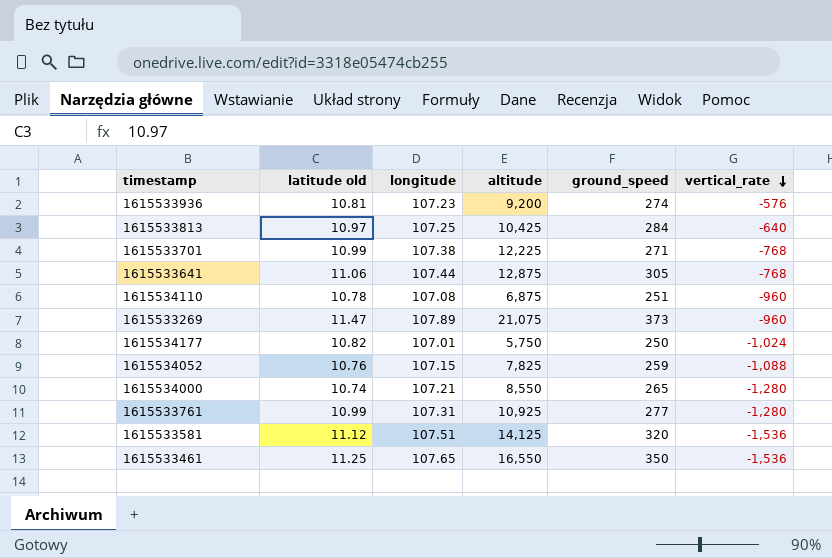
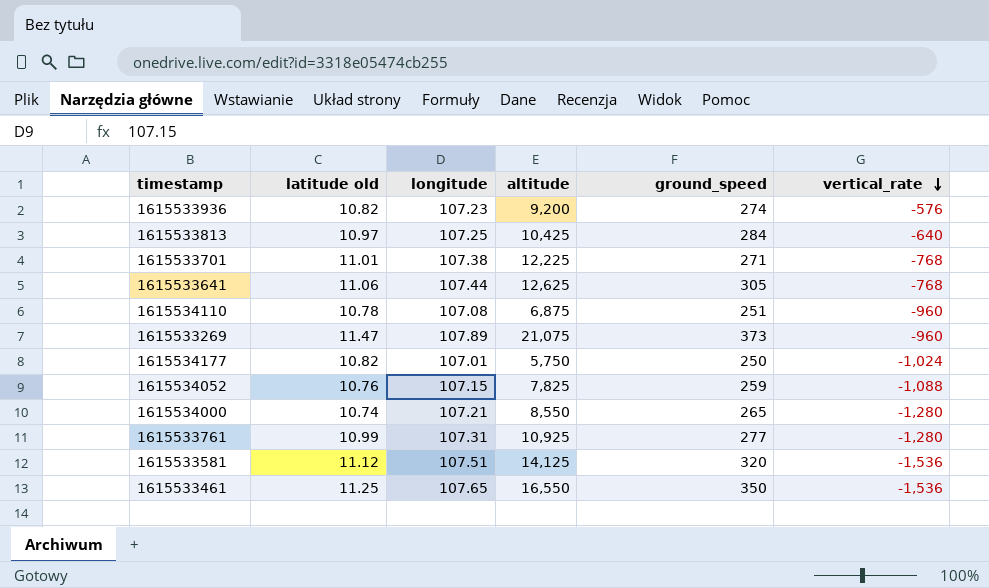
1615533936 | latitude old: 10.81 -> 10.82
1615533701 | latitude old: 10.99 -> 11.01
1615533641 | altitude: 12,875 -> 12,625

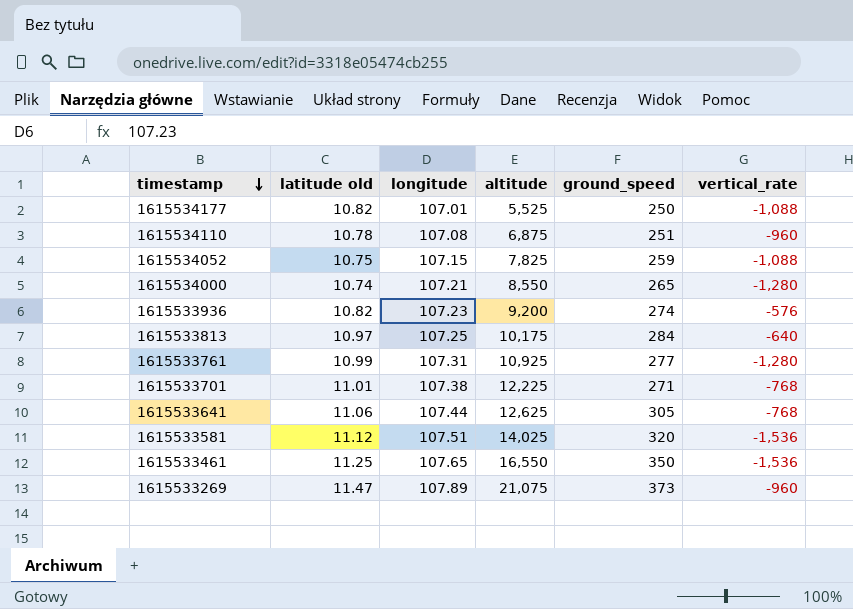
row order: vertical_rate descending -> timestamp descending
1615534177 | altitude: 5,750 -> 5,525
1615534177 | vertical_rate: -1,024 -> -1,088
1615534052 | latitude old: 10.76 -> 10.75
1615533813 | altitude: 10,425 -> 10,175
1615533581 | altitude: 14,125 -> 14,025

